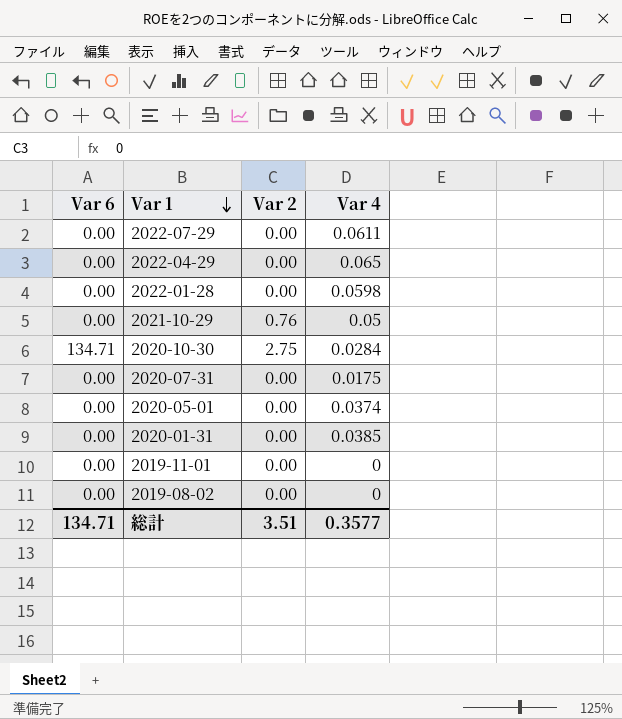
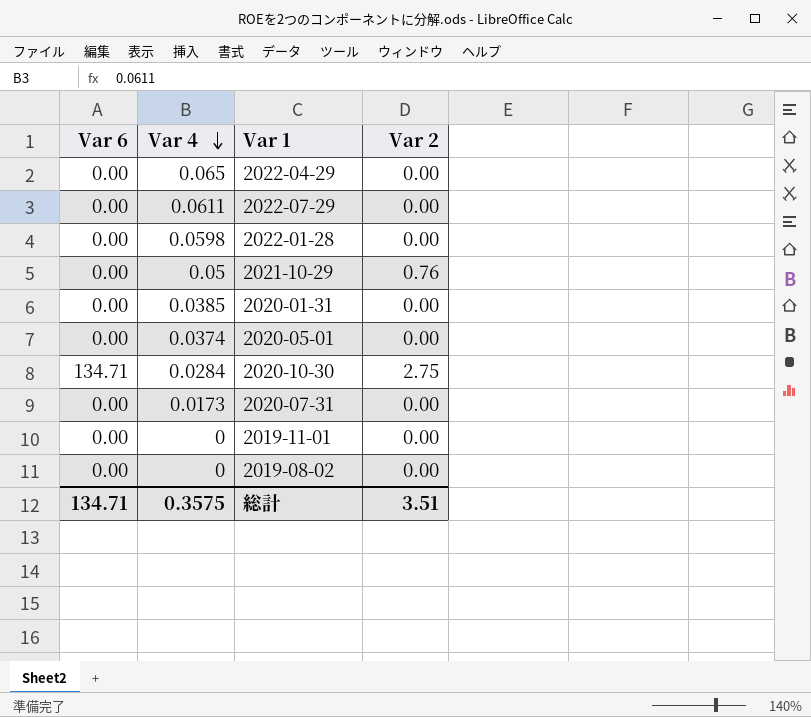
row order: Var 1 descending -> Var 4 descending
column Var 4 | position: 4 -> 2
2020-07-31 | Var 4: 0.0175 -> 0.0173
総計 | Var 4: 0.3577 -> 0.3575

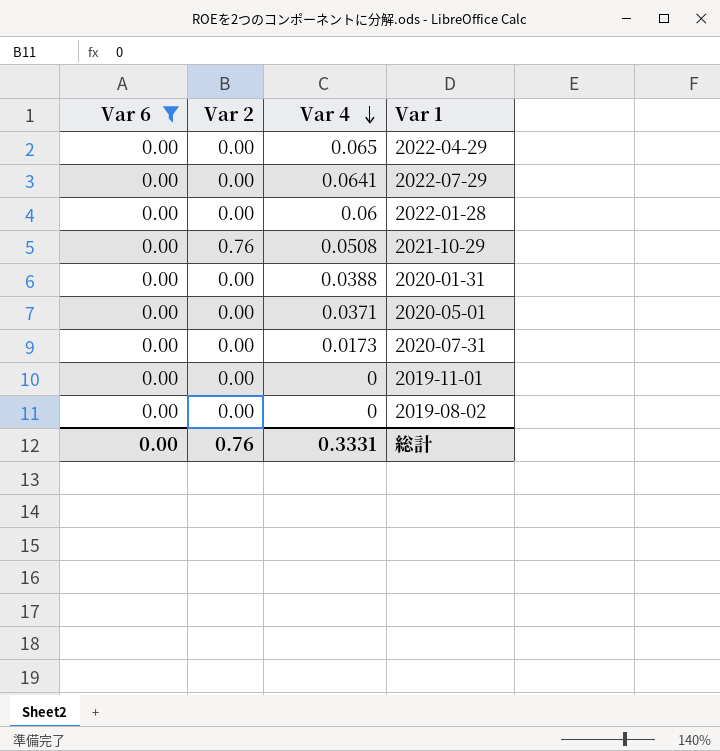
filter: none -> Var 6 = 0.00
column Var 2 | position: 4 -> 2
2022-07-29 | Var 4: 0.0611 -> 0.0641
2022-01-28 | Var 4: 0.0598 -> 0.06
2021-10-29 | Var 4: 0.05 -> 0.0508
2020-01-31 | Var 4: 0.0385 -> 0.0388
2020-05-01 | Var 4: 0.0374 -> 0.0371
総計 | Var 6: 134.71 -> 0.00
総計 | Var 2: 3.51 -> 0.76
総計 | Var 4: 0.3575 -> 0.3331

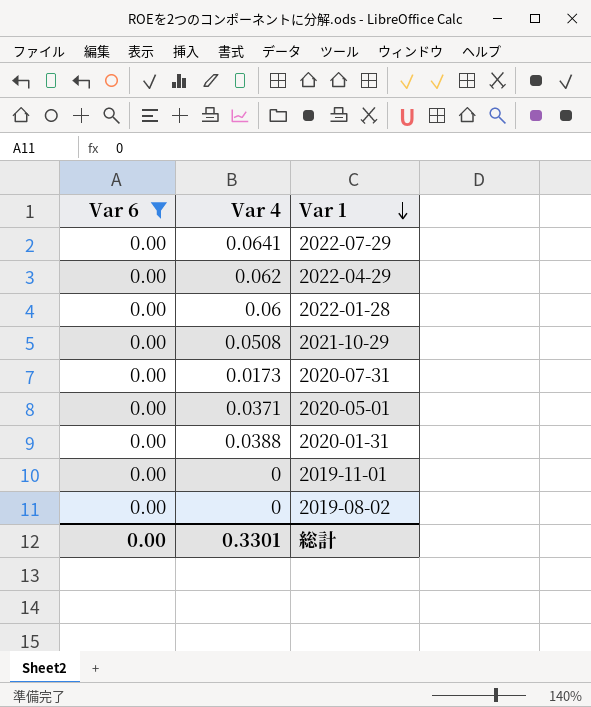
row order: Var 4 descending -> Var 1 descending
column Var 2 | position: 2 -> none
2022-04-29 | Var 4: 0.065 -> 0.062
総計 | Var 4: 0.3331 -> 0.3301

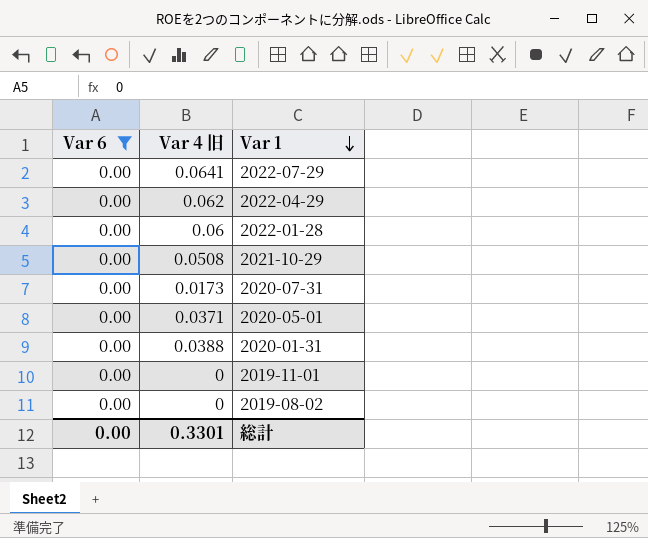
column name: Var 4 -> Var 4 旧

